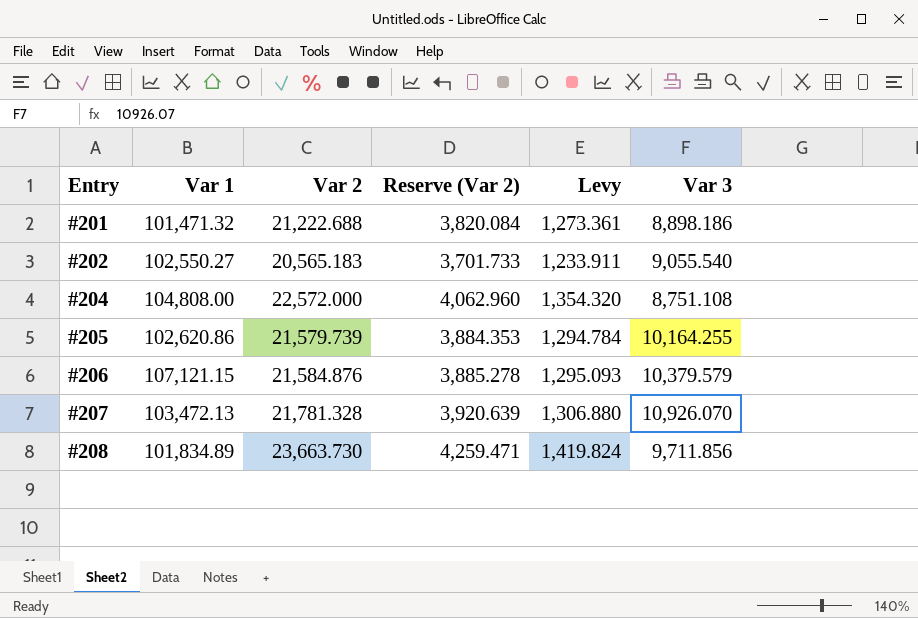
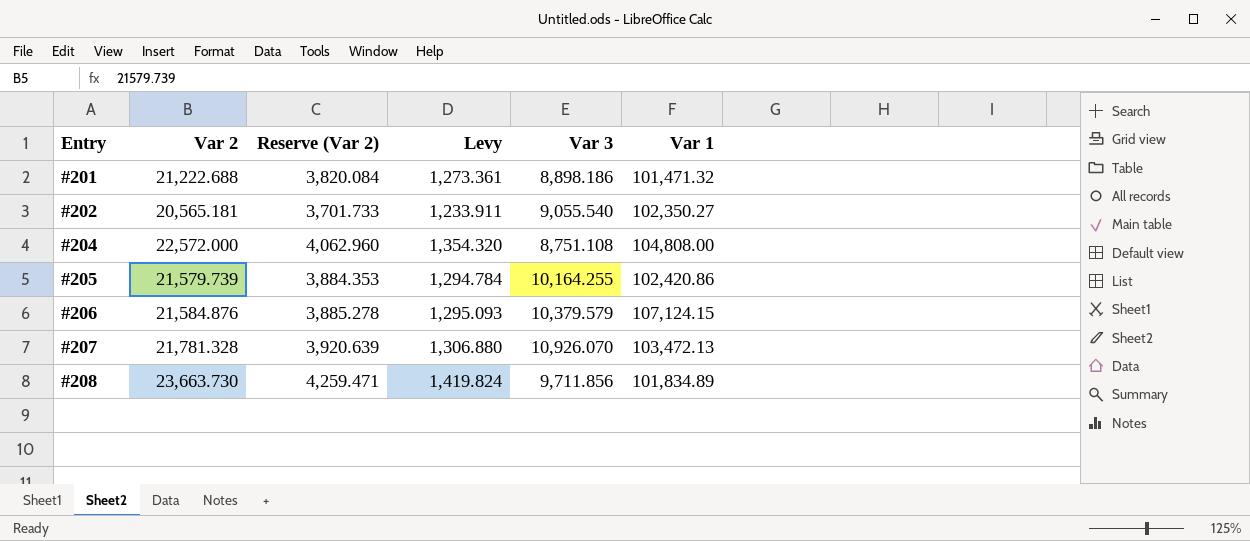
column Var 1 | position: 2 -> 6
#202 | Var 2: 20,565.183 -> 20,565.181
#202 | Var 1: 102,550.27 -> 102,350.27
#205 | Var 1: 102,620.86 -> 102,420.86
#206 | Var 1: 107,121.15 -> 107,124.15

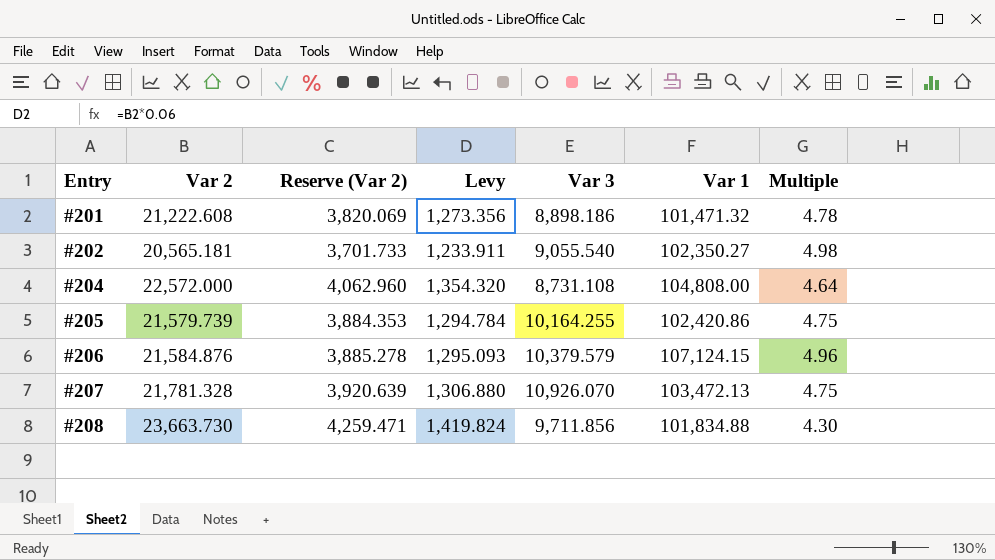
column Multiple | formula: none -> [Var 1] / [Var 2]
#201 | Var 2: 21,222.688 -> 21,222.608
#201 | Reserve (Var 2): 3,820.084 -> 3,820.069
#201 | Levy: 1,273.361 -> 1,273.356
#204 | Var 3: 8,751.108 -> 8,731.108
#208 | Var 1: 101,834.89 -> 101,834.88

